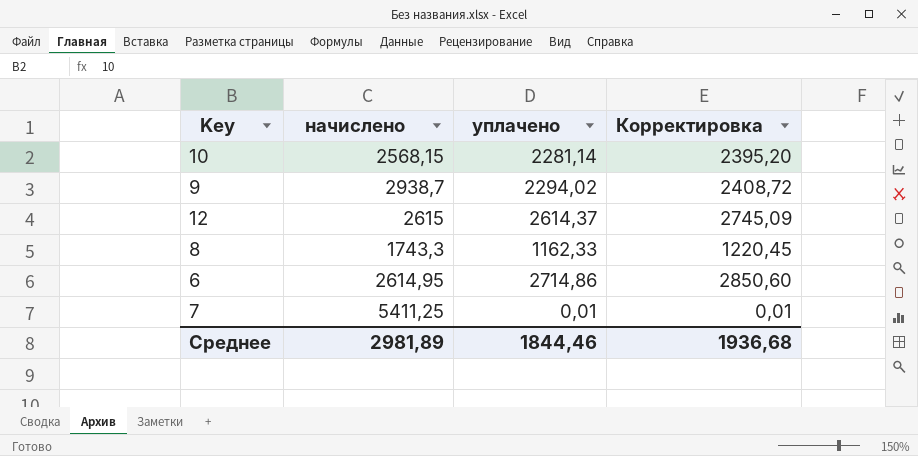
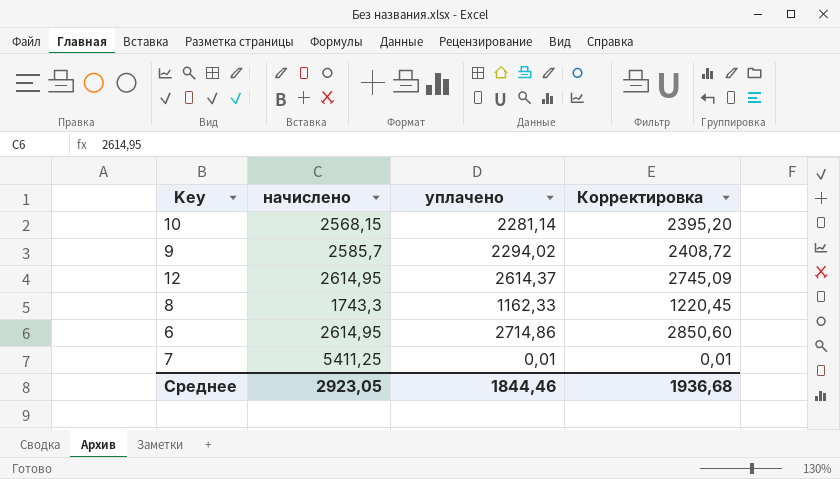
9 | начислено: 2938,7 -> 2585,7
12 | начислено: 2615 -> 2614,95
Среднее | начислено: 2981,89 -> 2923,05

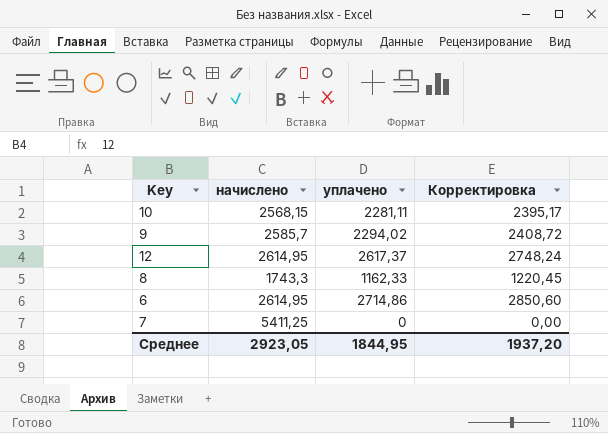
10 | уплачено: 2281,14 -> 2281,11
10 | Корректировка: 2395,20 -> 2395,17
12 | уплачено: 2614,37 -> 2617,37
12 | Корректировка: 2745,09 -> 2748,24
7 | уплачено: 0,01 -> 0
7 | Корректировка: 0,01 -> 0,00
Среднее | уплачено: 1844,46 -> 1844,95
Среднее | Корректировка: 1936,68 -> 1937,20

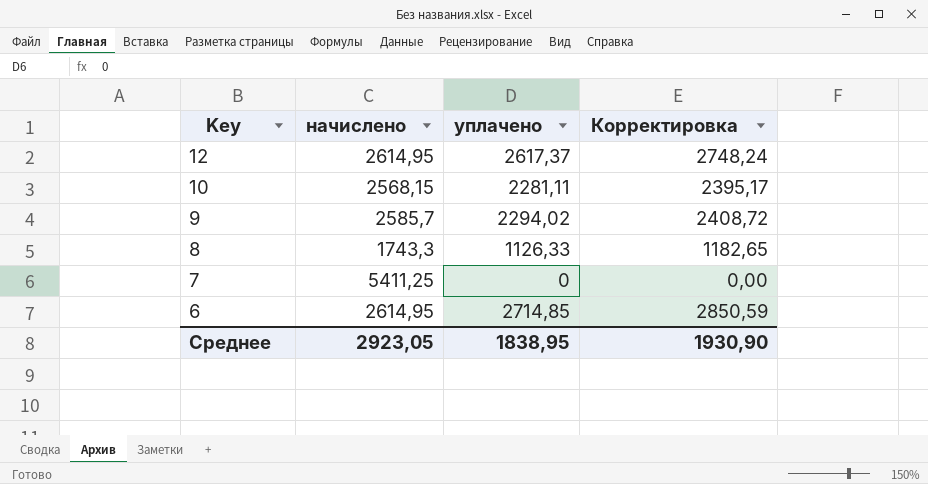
row order: none -> Key descending
8 | уплачено: 1162,33 -> 1126,33
8 | Корректировка: 1220,45 -> 1182,65
6 | уплачено: 2714,86 -> 2714,85
6 | Корректировка: 2850,60 -> 2850,59
Среднее | уплачено: 1844,95 -> 1838,95
Среднее | Корректировка: 1937,20 -> 1930,90

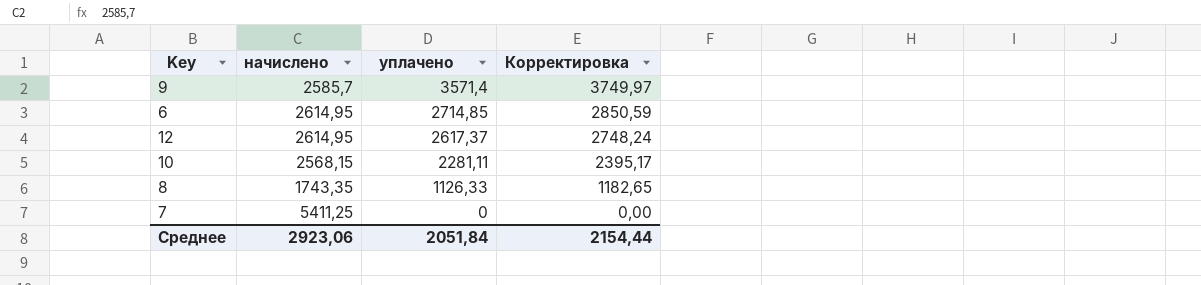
row order: Key descending -> уплачено descending
9 | уплачено: 2294,02 -> 3571,4
9 | Корректировка: 2408,72 -> 3749,97
8 | начислено: 1743,3 -> 1743,35
Среднее | начислено: 2923,05 -> 2923,06
Среднее | уплачено: 1838,95 -> 2051,84
Среднее | Корректировка: 1930,90 -> 2154,44

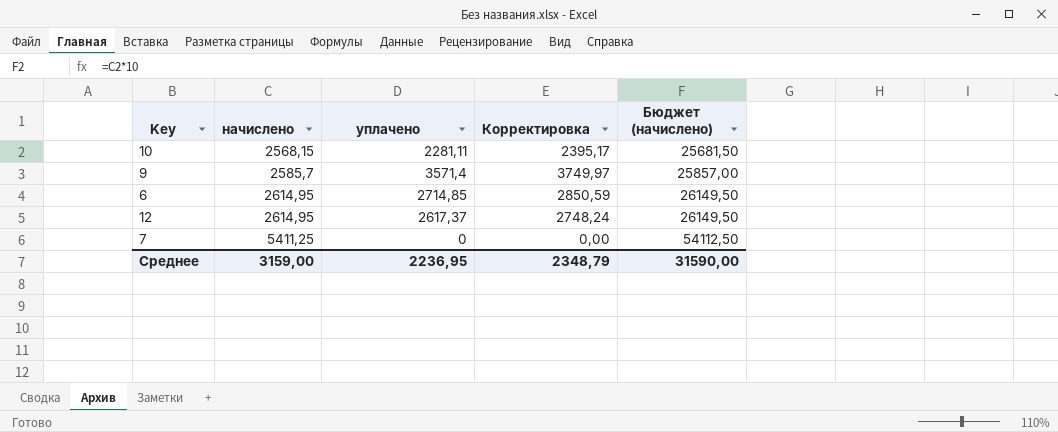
row order: уплачено descending -> начислено ascending
column Бюджет (начислено) | formula: none -> [начислено] * 10
row 8: 1743,35 | 1126,33 | 1182,65 -> none
Среднее | начислено: 2923,06 -> 3159,00
Среднее | уплачено: 2051,84 -> 2236,95
Среднее | Корректировка: 2154,44 -> 2348,79

